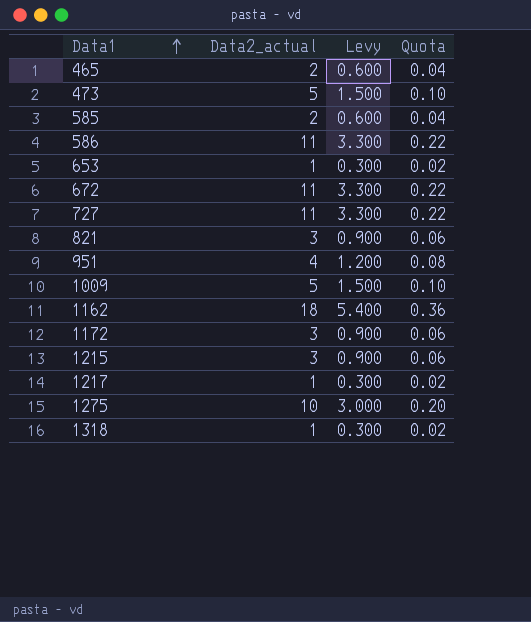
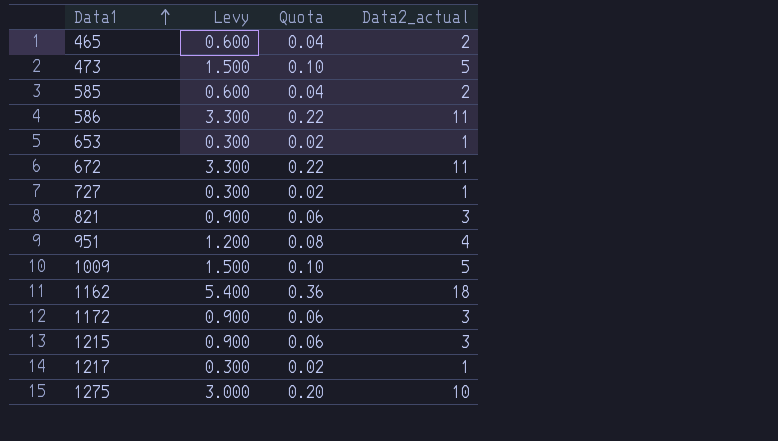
column Data2_actual | position: 2 -> 4
row 1318: 1 | 0.300 | 0.02 -> none
727 | Levy: 3.300 -> 0.300
727 | Quota: 0.22 -> 0.02
727 | Data2_actual: 11 -> 1

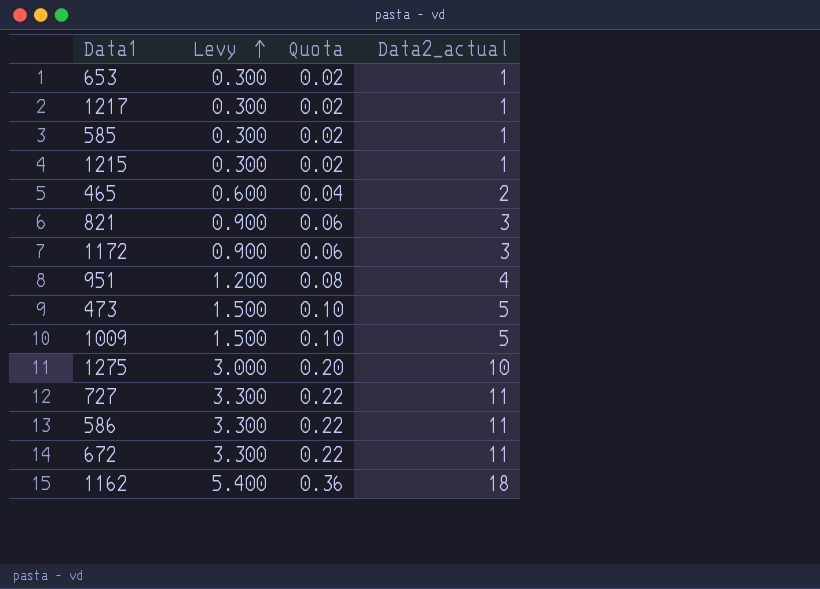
row order: Data1 ascending -> Levy ascending
585 | Levy: 0.600 -> 0.300
585 | Quota: 0.04 -> 0.02
585 | Data2_actual: 2 -> 1
1215 | Levy: 0.900 -> 0.300
1215 | Quota: 0.06 -> 0.02
1215 | Data2_actual: 3 -> 1
727 | Levy: 0.300 -> 3.300
727 | Quota: 0.02 -> 0.22
727 | Data2_actual: 1 -> 11

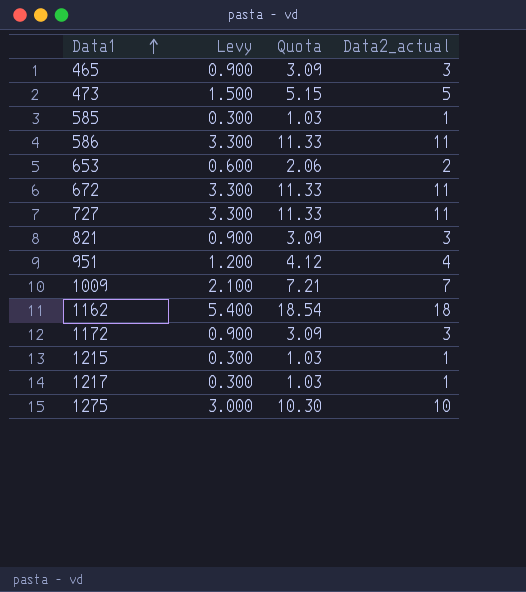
row order: Levy ascending -> Data1 ascending
column Quota | formula: [Data2_actual] * 0.02 -> [Data2_actual] * 1.03
465 | Levy: 0.600 -> 0.900
465 | Data2_actual: 2 -> 3
653 | Levy: 0.300 -> 0.600
653 | Data2_actual: 1 -> 2
1009 | Levy: 1.500 -> 2.100
1009 | Data2_actual: 5 -> 7

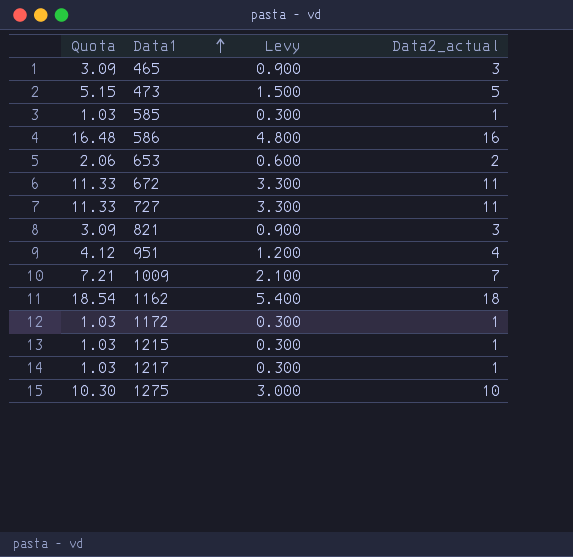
column Quota | position: 3 -> 1
586 | Quota: 11.33 -> 16.48
586 | Levy: 3.300 -> 4.800
586 | Data2_actual: 11 -> 16
1172 | Quota: 3.09 -> 1.03
1172 | Levy: 0.900 -> 0.300
1172 | Data2_actual: 3 -> 1

